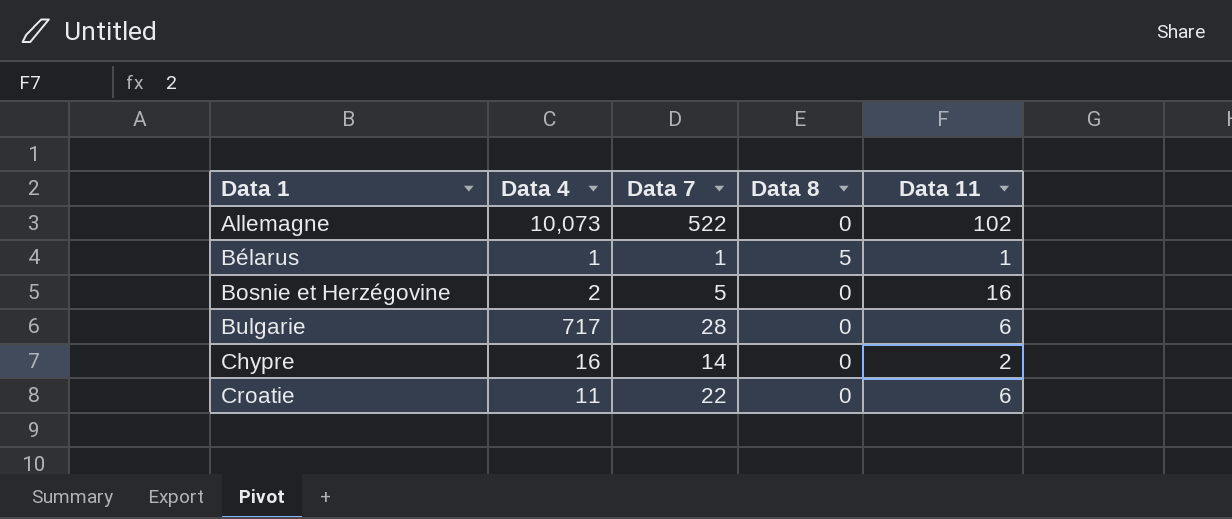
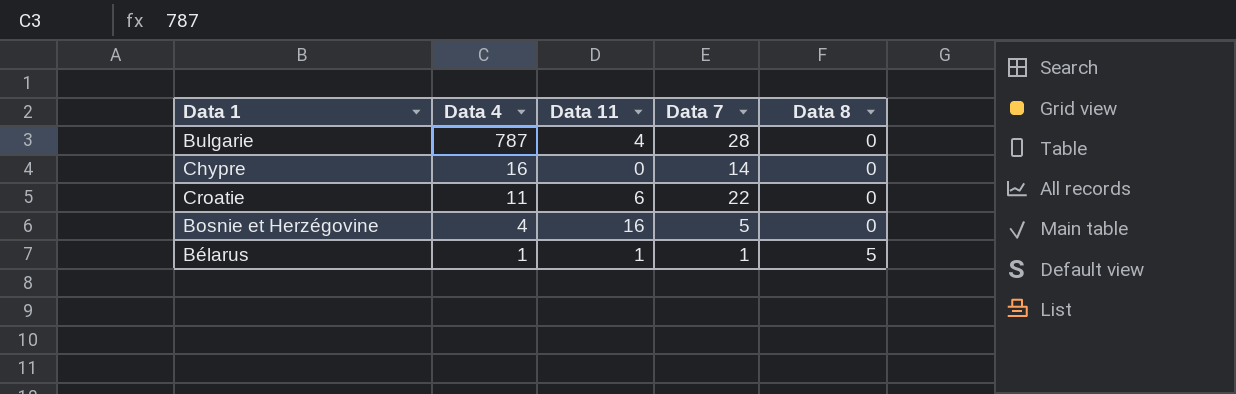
row order: Data 1 ascending -> Data 4 descending
column Data 11 | position: 5 -> 3
row Allemagne: 10,073 | 522 | 0 | 102 -> none
Bulgarie | Data 4: 717 -> 787
Bulgarie | Data 11: 6 -> 4
Chypre | Data 11: 2 -> 0
Bosnie et Herzégovine | Data 4: 2 -> 4

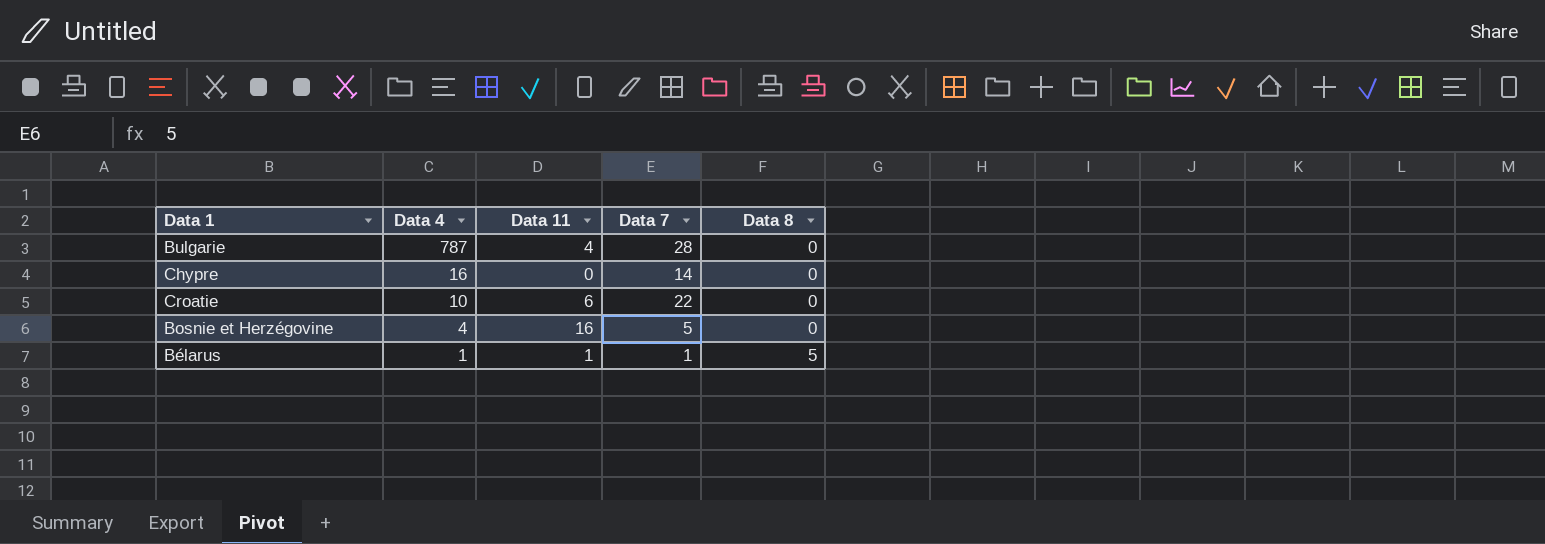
Croatie | Data 4: 11 -> 10

